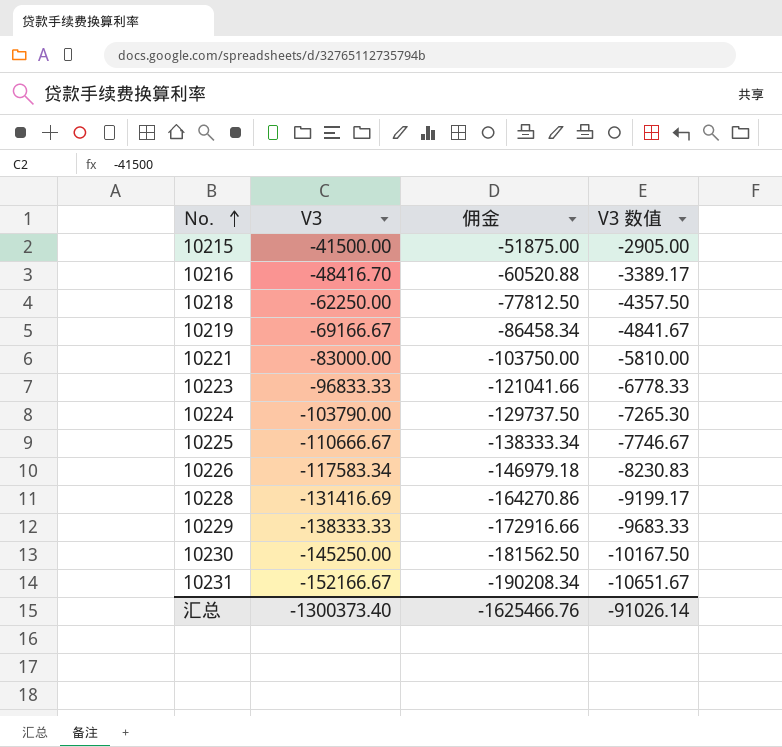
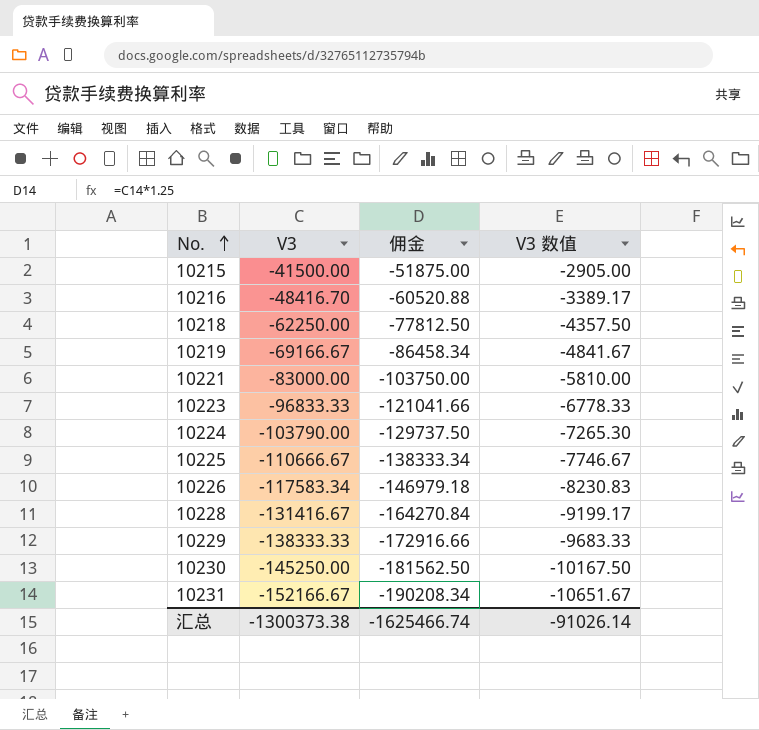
10228 | V3: -131416.69 -> -131416.67
10228 | 佣金: -164270.86 -> -164270.84
汇总 | V3: -1300373.40 -> -1300373.38
汇总 | 佣金: -1625466.76 -> -1625466.74

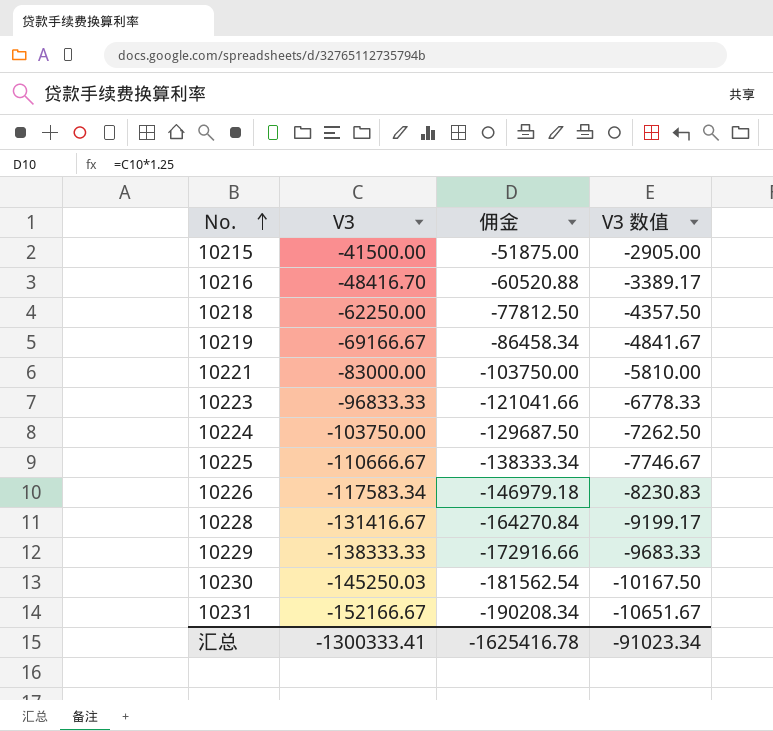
10224 | V3: -103790.00 -> -103750.00
10224 | 佣金: -129737.50 -> -129687.50
10224 | V3 数值: -7265.30 -> -7262.50
10230 | V3: -145250.00 -> -145250.03
10230 | 佣金: -181562.50 -> -181562.54
汇总 | V3: -1300373.38 -> -1300333.41
汇总 | 佣金: -1625466.74 -> -1625416.78
汇总 | V3 数值: -91026.14 -> -91023.34

